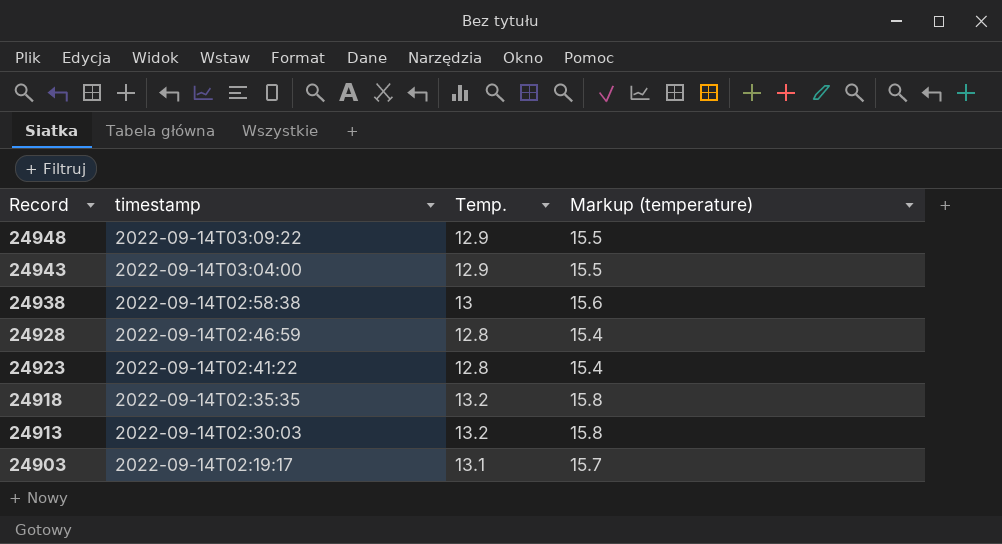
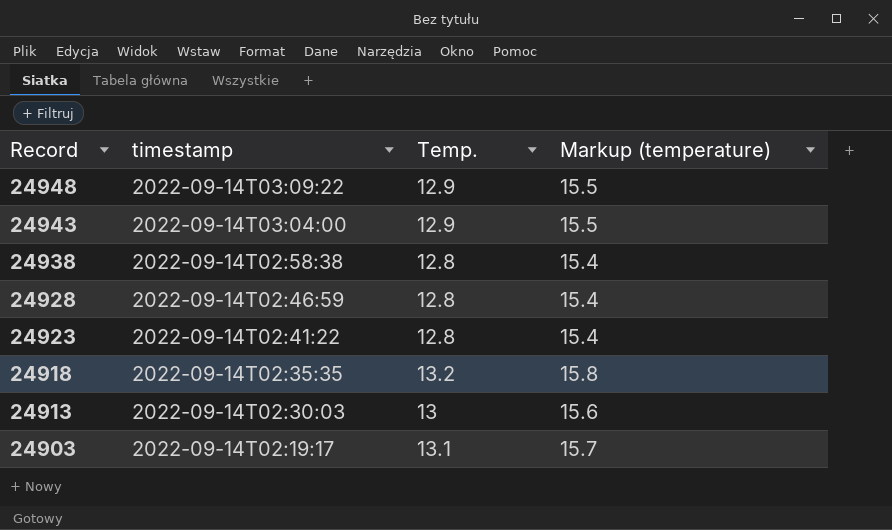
24938 | Temp.: 13 -> 12.8
24938 | Markup (temperature): 15.6 -> 15.4
24913 | Temp.: 13.2 -> 13
24913 | Markup (temperature): 15.8 -> 15.6

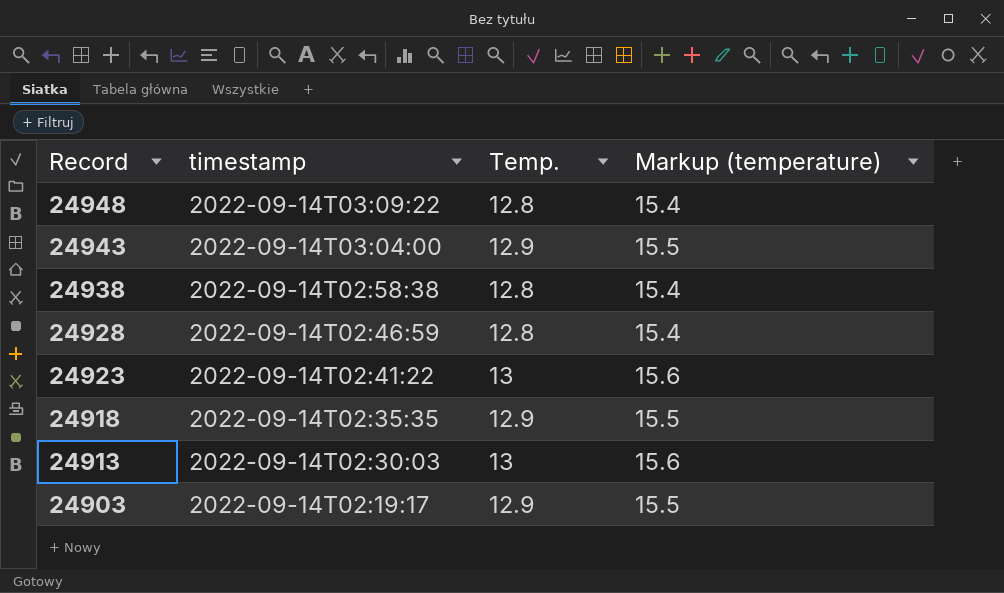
24948 | Temp.: 12.9 -> 12.8
24948 | Markup (temperature): 15.5 -> 15.4
24923 | Temp.: 12.8 -> 13
24923 | Markup (temperature): 15.4 -> 15.6
24918 | Temp.: 13.2 -> 12.9
24918 | Markup (temperature): 15.8 -> 15.5
24903 | Temp.: 13.1 -> 12.9
24903 | Markup (temperature): 15.7 -> 15.5

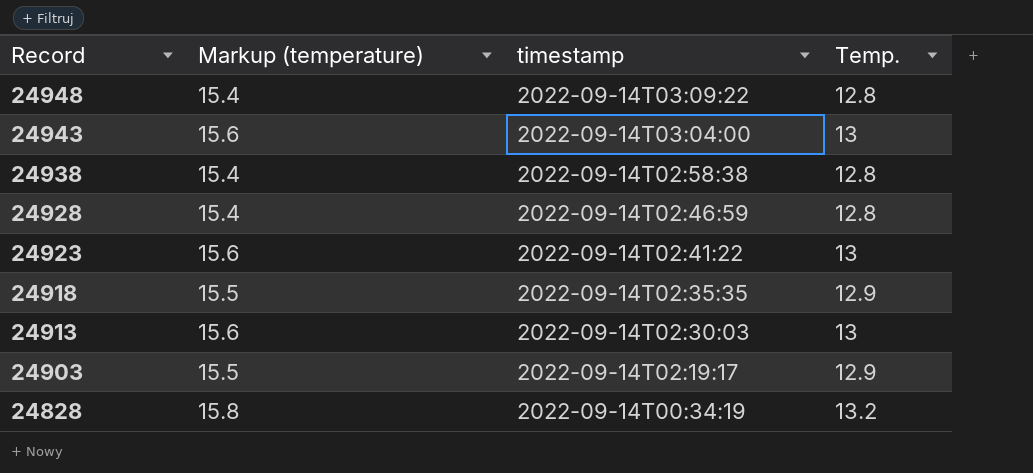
column Markup (temperature) | position: 4 -> 2
24943 | Markup (temperature): 15.5 -> 15.6
24943 | Temp.: 12.9 -> 13
row 24828: none -> 15.8 | 2022-09-14T00:34:19 | 13.2

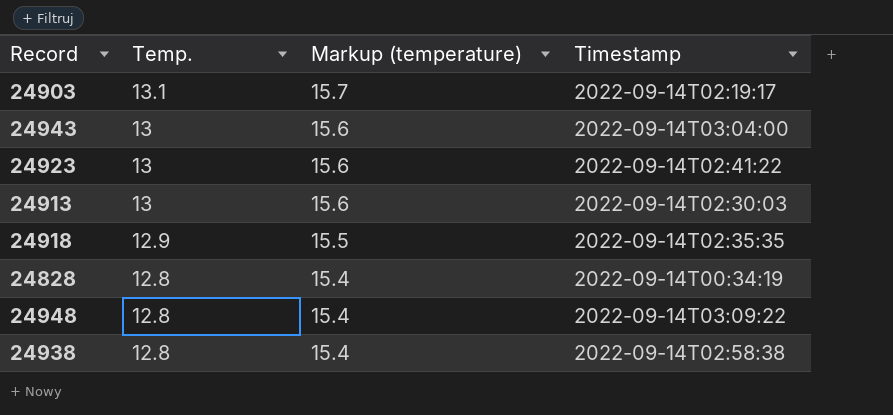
row order: Record descending -> Temp. descending
column Temp. | position: 4 -> 2
column name: timestamp -> Timestamp
row 24928: 15.4 | 2022-09-14T02:46:59 | 12.8 -> none
24903 | Temp.: 12.9 -> 13.1
24903 | Markup (temperature): 15.5 -> 15.7
24828 | Temp.: 13.2 -> 12.8
24828 | Markup (temperature): 15.8 -> 15.4

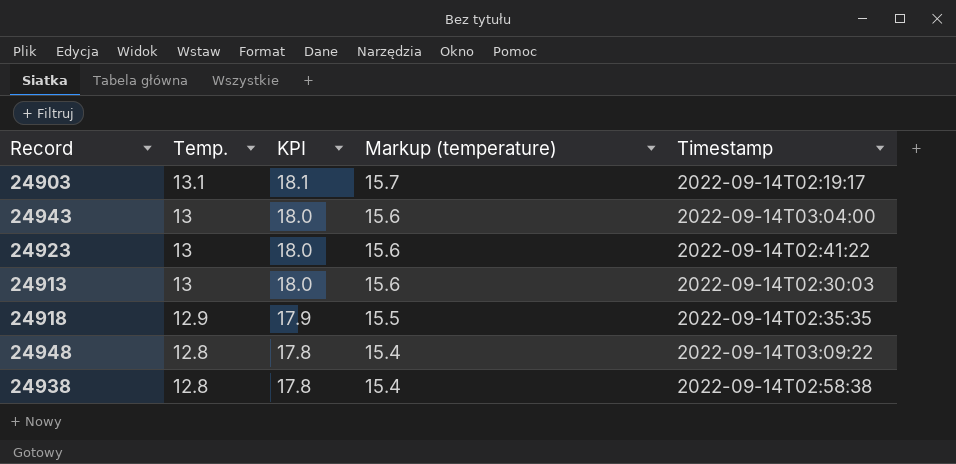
column KPI | formula: none -> [Temp.] + 5
row 24828: 12.8 | 15.4 | 2022-09-14T00:34:19 -> none

